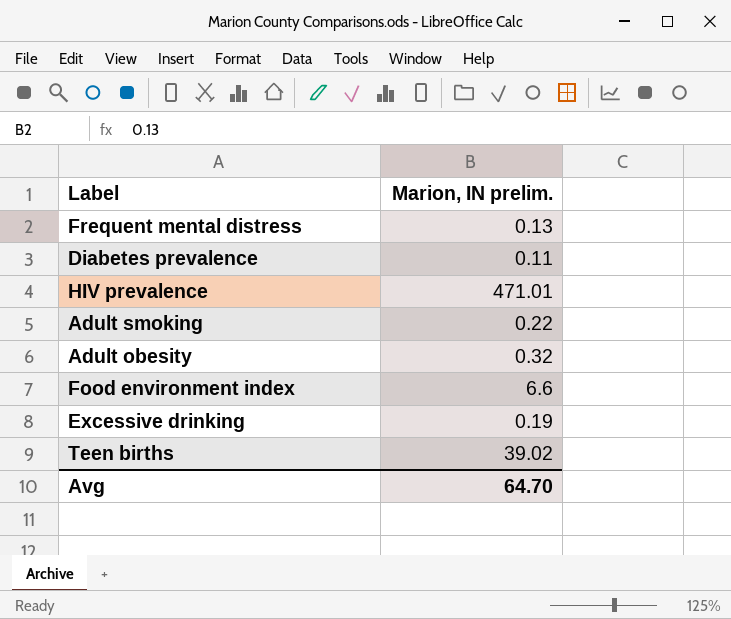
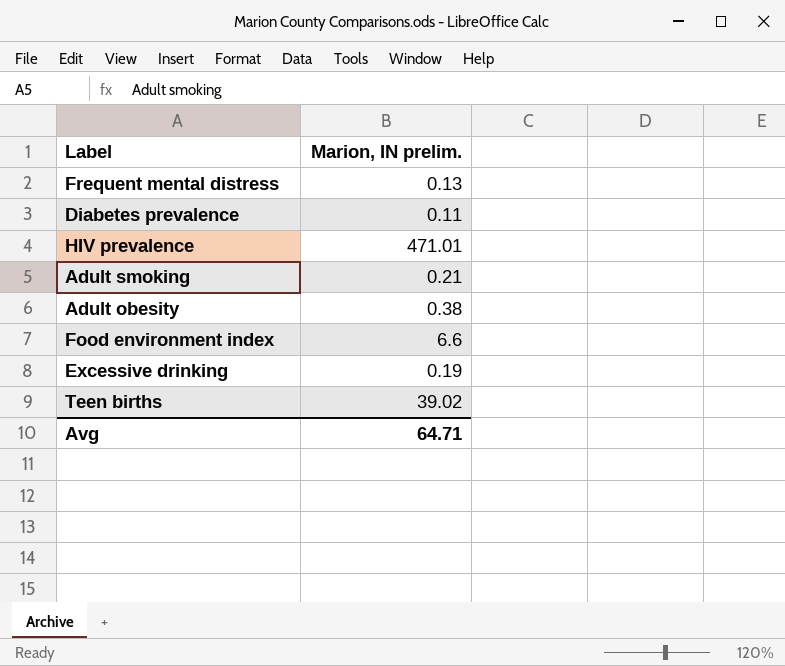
Adult smoking | Marion, IN prelim.: 0.22 -> 0.21
Adult obesity | Marion, IN prelim.: 0.32 -> 0.38
Avg | Marion, IN prelim.: 64.70 -> 64.71

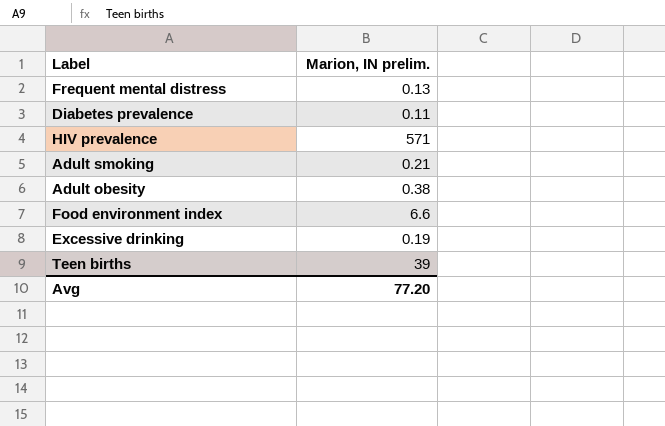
HIV prevalence | Marion, IN prelim.: 471.01 -> 571
Teen births | Marion, IN prelim.: 39.02 -> 39
Avg | Marion, IN prelim.: 64.71 -> 77.20

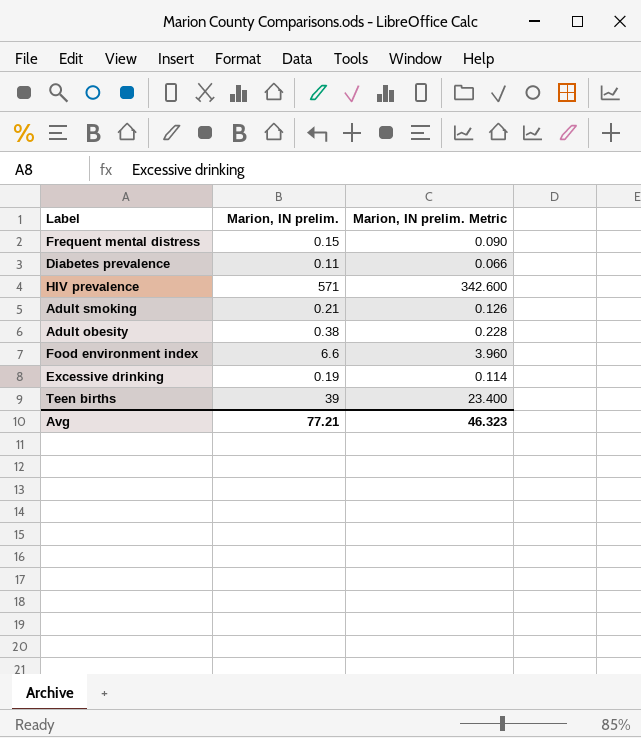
column Marion, IN prelim. Metric | formula: none -> [Marion, IN prelim.] * 0.6
Frequent mental distress | Marion, IN prelim.: 0.13 -> 0.15
Avg | Marion, IN prelim.: 77.20 -> 77.21

